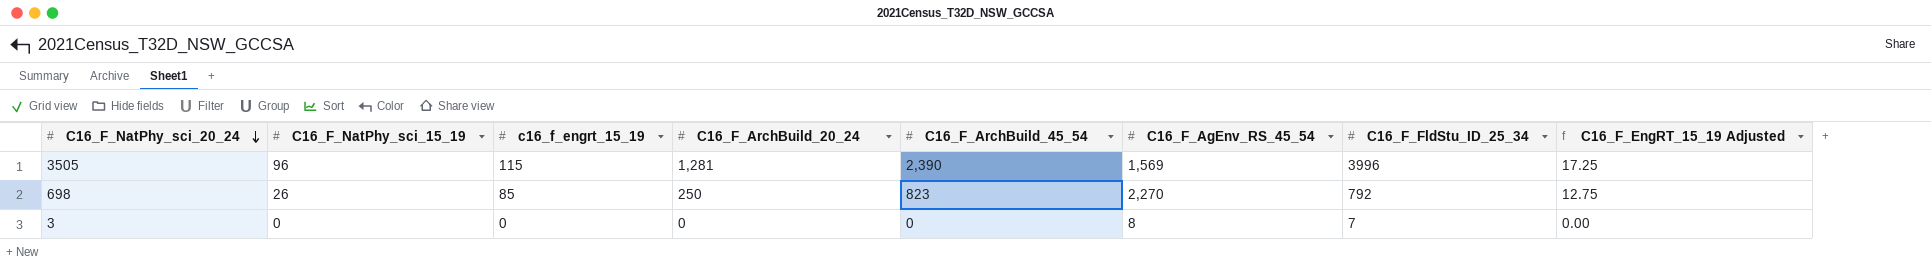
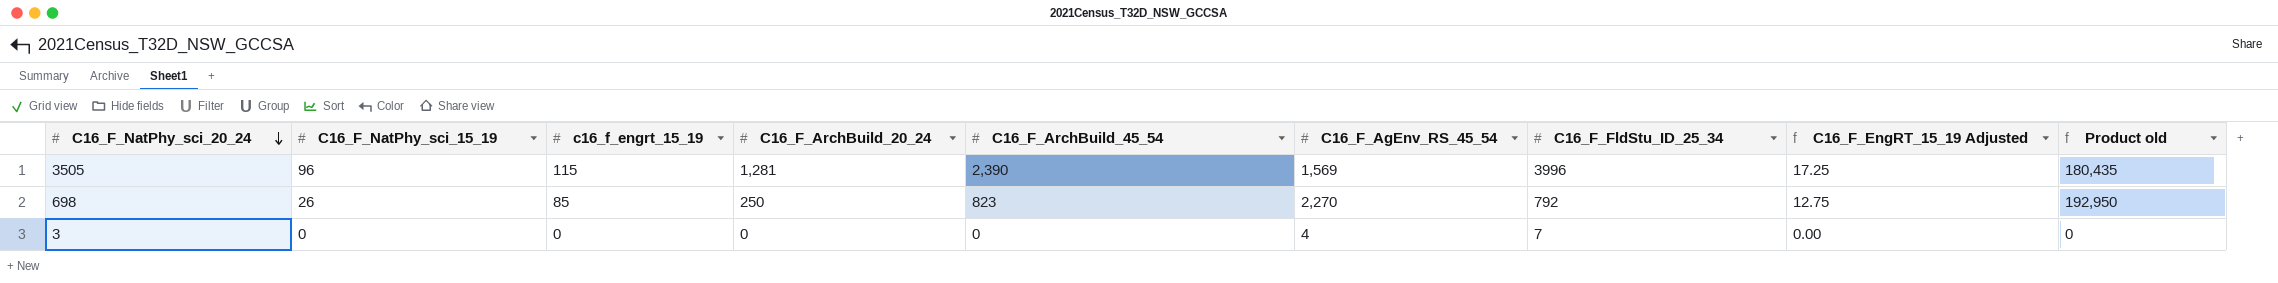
column Product old | formula: none -> [c16_f_engrt_15_19] * [C16_F_AgEnv_RS_45_54]
3 | C16_F_AgEnv_RS_45_54: 8 -> 4

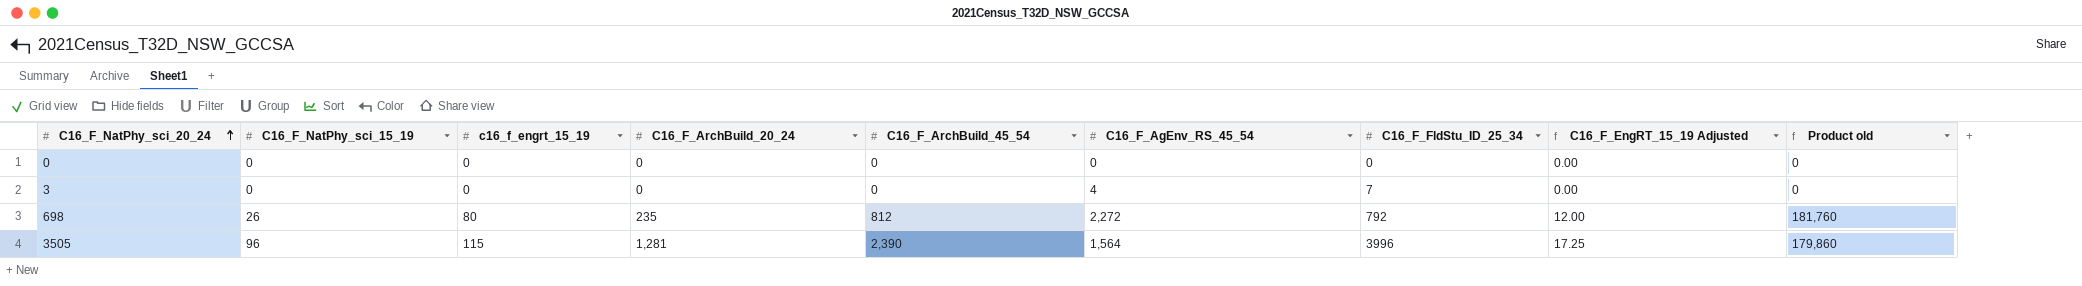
row order: C16_F_NatPhy_sci_20_24 descending -> C16_F_NatPhy_sci_20_24 ascending
row 0: none -> 0 | 0 | 0 | 0 | 0 | 0 | 0.00 | 0
698 | c16_f_engrt_15_19: 85 -> 80
698 | C16_F_ArchBuild_20_24: 250 -> 235
698 | C16_F_ArchBuild_45_54: 823 -> 812
698 | C16_F_AgEnv_RS_45_54: 2,270 -> 2,272
698 | C16_F_EngRT_15_19 Adjusted: 12.75 -> 12.00
698 | Product old: 192,950 -> 181,760
3505 | C16_F_AgEnv_RS_45_54: 1,569 -> 1,564
3505 | Product old: 180,435 -> 179,860

